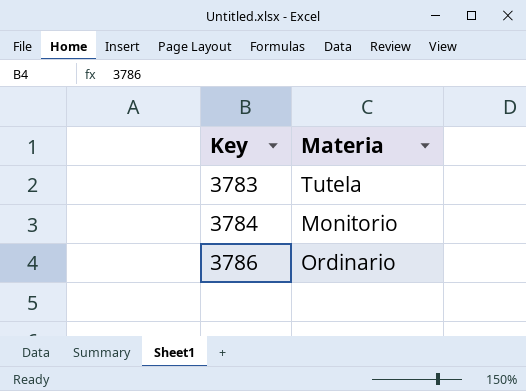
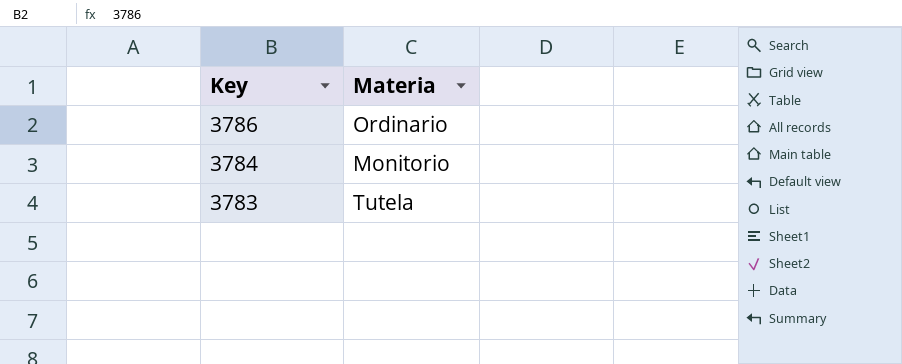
row order: Key ascending -> Key descending

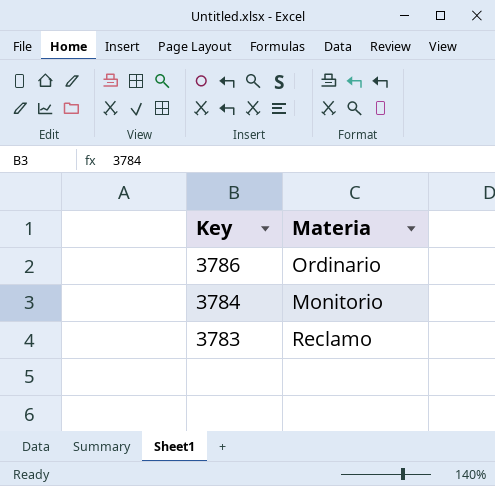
3783 | Materia: Tutela -> Reclamo

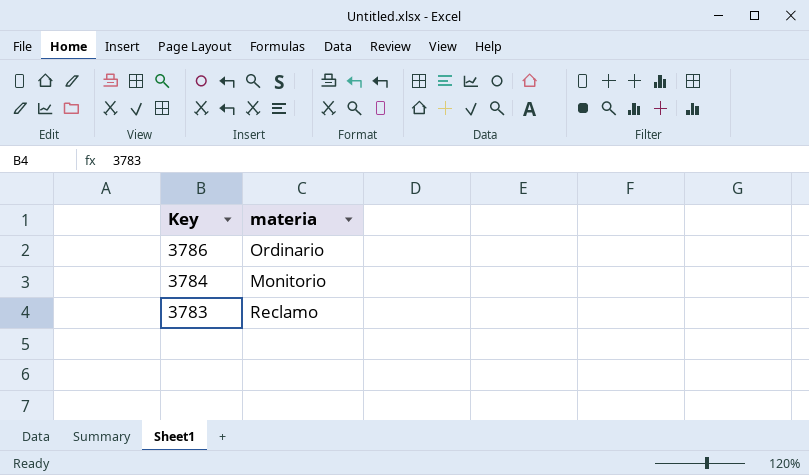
column name: Materia -> materia

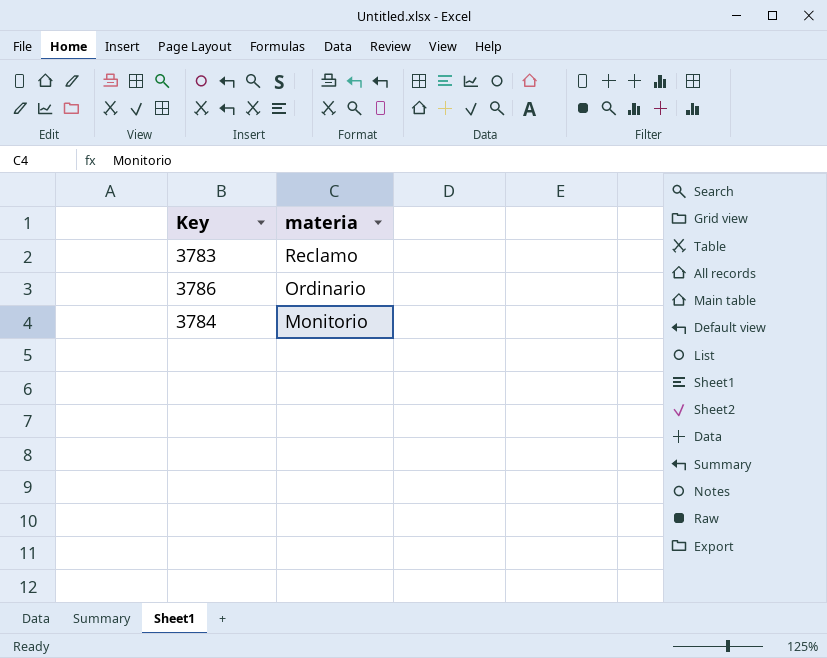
row order: Key descending -> materia descending

